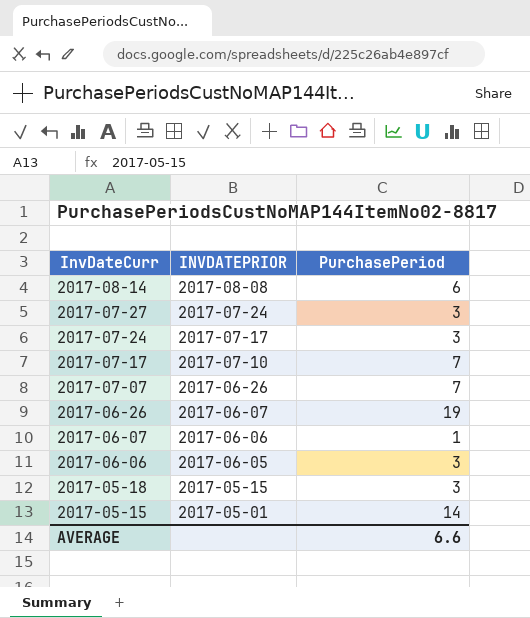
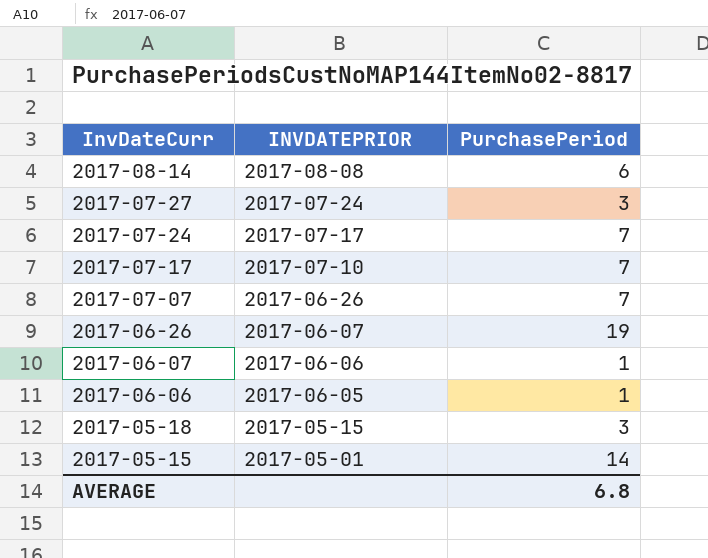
2017-07-24 | PurchasePeriod: 3 -> 7
2017-06-06 | PurchasePeriod: 3 -> 1
AVERAGE | PurchasePeriod: 6.6 -> 6.8

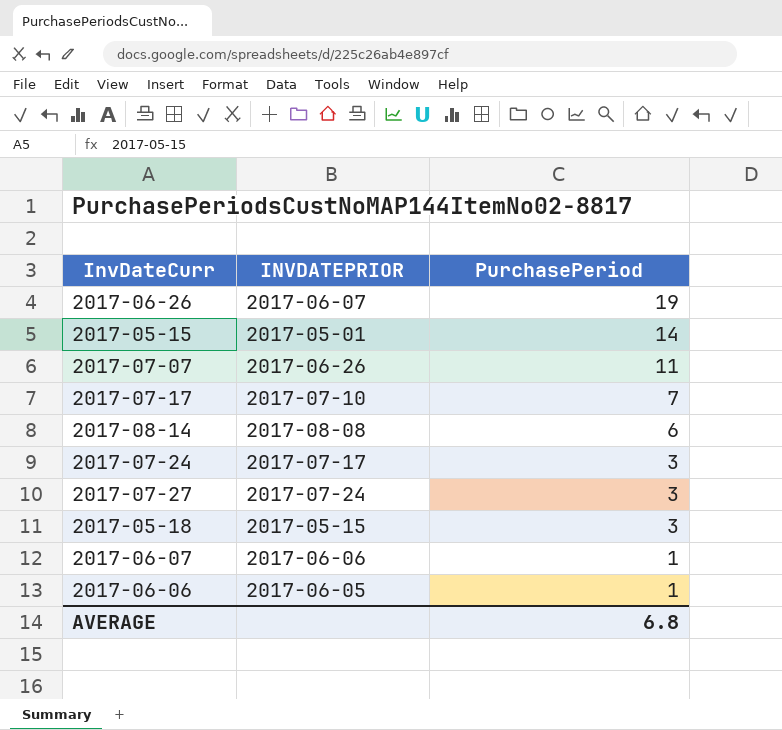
row order: InvDateCurr descending -> PurchasePeriod descending
2017-07-07 | PurchasePeriod: 7 -> 11
2017-07-24 | PurchasePeriod: 7 -> 3

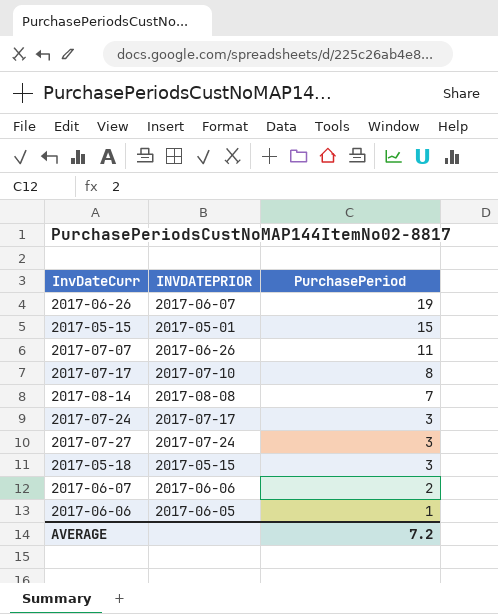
2017-05-15 | PurchasePeriod: 14 -> 15
2017-07-17 | PurchasePeriod: 7 -> 8
2017-08-14 | PurchasePeriod: 6 -> 7
2017-06-07 | PurchasePeriod: 1 -> 2
AVERAGE | PurchasePeriod: 6.8 -> 7.2

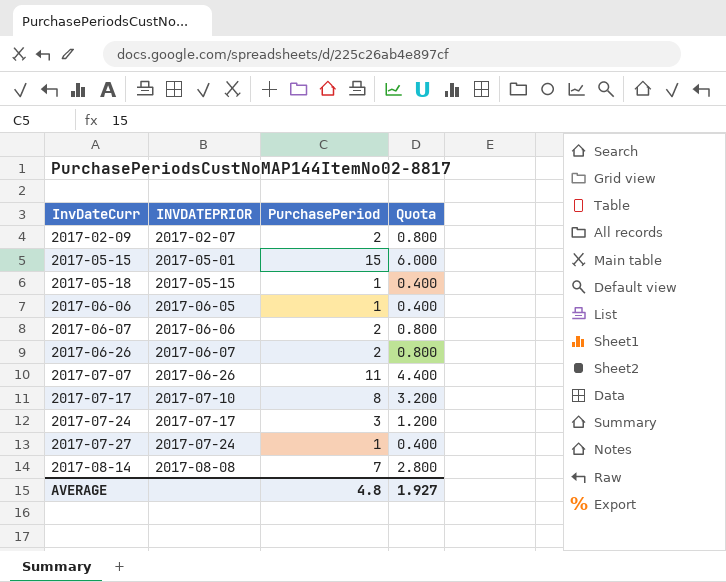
row order: PurchasePeriod descending -> InvDateCurr ascending
column Quota | formula: none -> [PurchasePeriod] * 0.4
row 2017-02-09: none -> 2017-02-07 | 2 | 0.800
2017-05-18 | PurchasePeriod: 3 -> 1
2017-06-26 | PurchasePeriod: 19 -> 2
2017-07-27 | PurchasePeriod: 3 -> 1
AVERAGE | PurchasePeriod: 7.2 -> 4.8

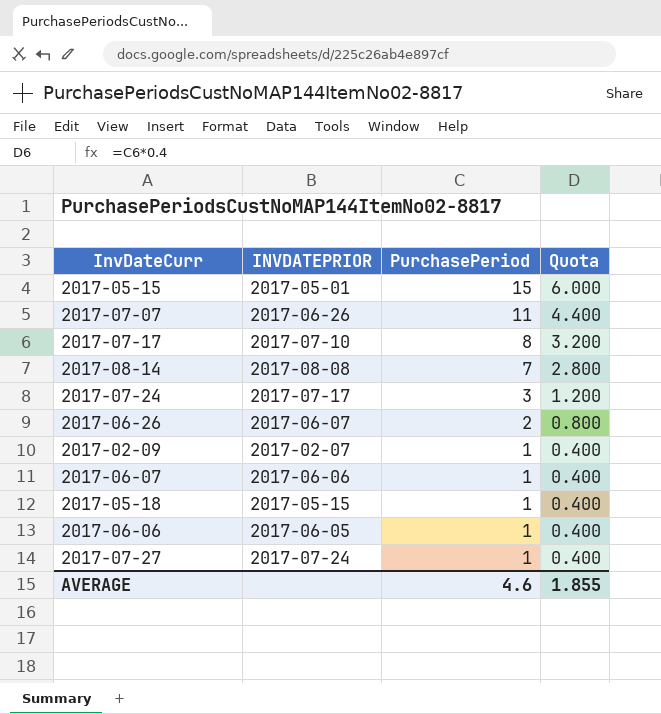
row order: InvDateCurr ascending -> PurchasePeriod descending
2017-02-09 | PurchasePeriod: 2 -> 1
2017-02-09 | Quota: 0.800 -> 0.400
2017-06-07 | PurchasePeriod: 2 -> 1
2017-06-07 | Quota: 0.800 -> 0.400
AVERAGE | PurchasePeriod: 4.8 -> 4.6
AVERAGE | Quota: 1.927 -> 1.855

